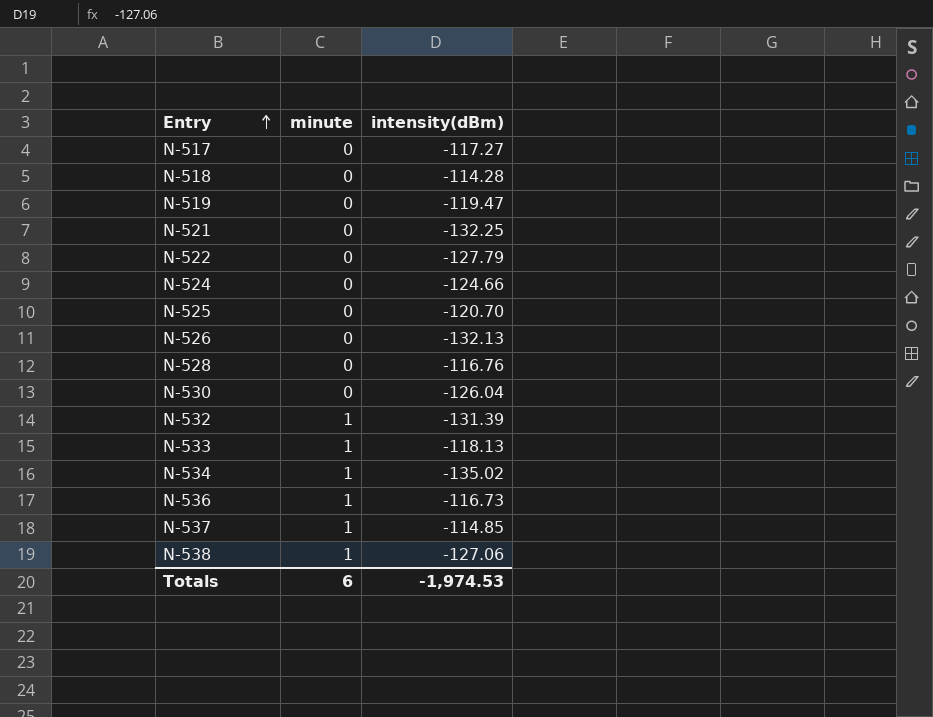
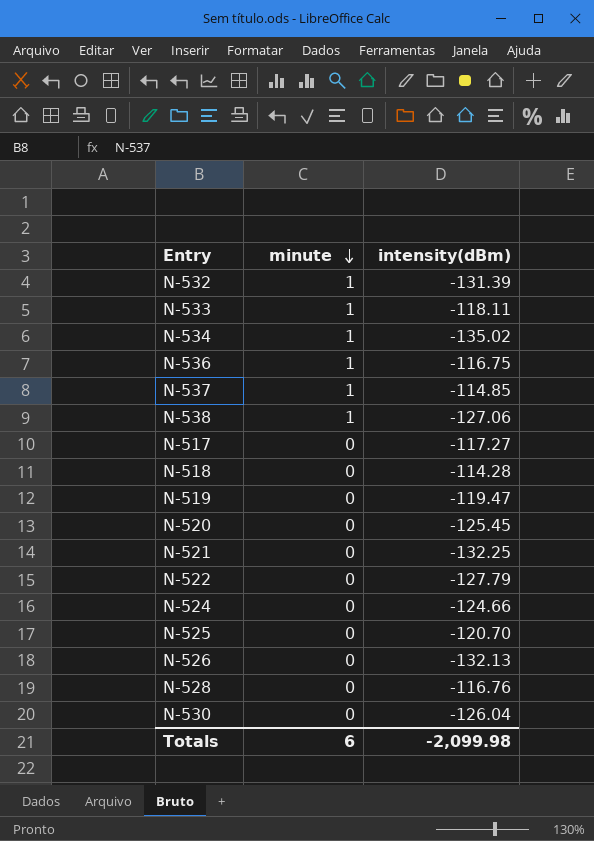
row order: Entry ascending -> minute descending
N-533 | intensity(dBm): -118.13 -> -118.11
N-536 | intensity(dBm): -116.73 -> -116.75
row N-520: none -> 0 | -125.45
Totals | intensity(dBm): -1,974.53 -> -2,099.98

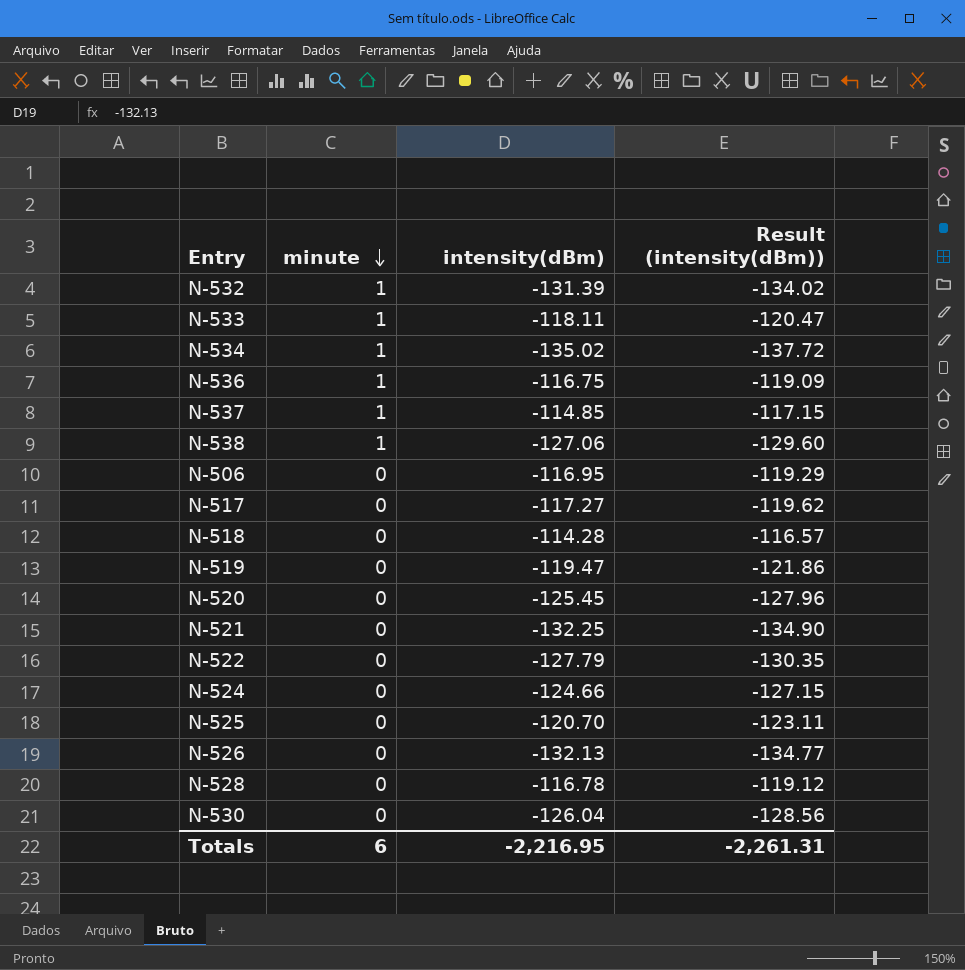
column Result (intensity(dBm)) | formula: none -> [intensity(dBm)] * 1.02
row N-506: none -> 0 | -116.95 | -119.29
N-528 | intensity(dBm): -116.76 -> -116.78
Totals | intensity(dBm): -2,099.98 -> -2,216.95

